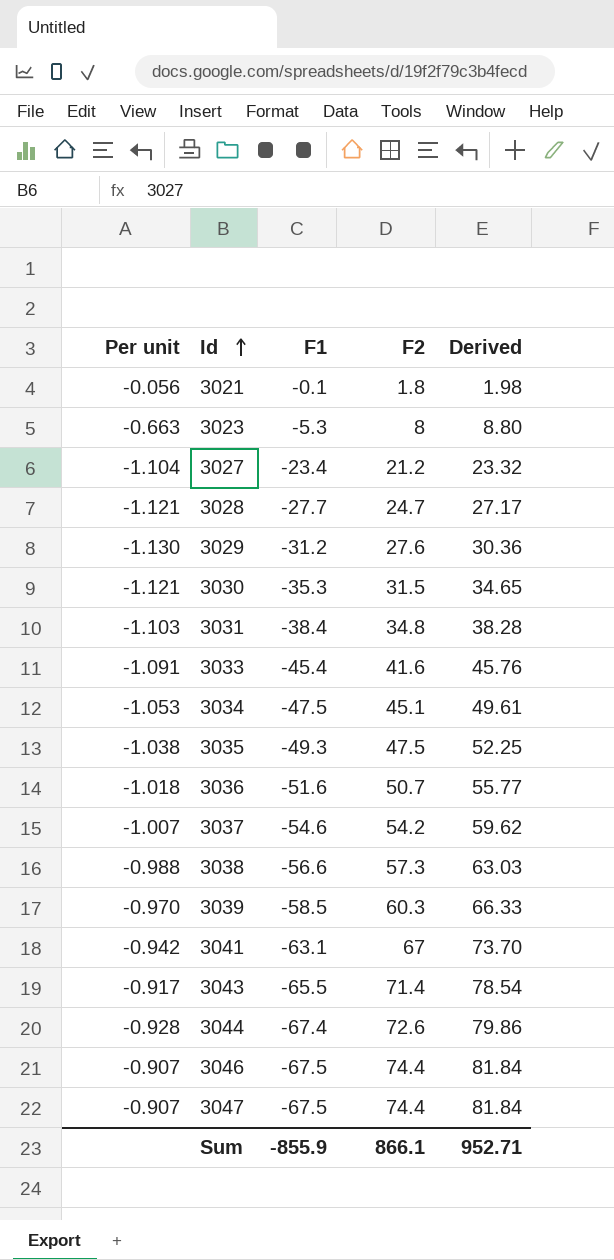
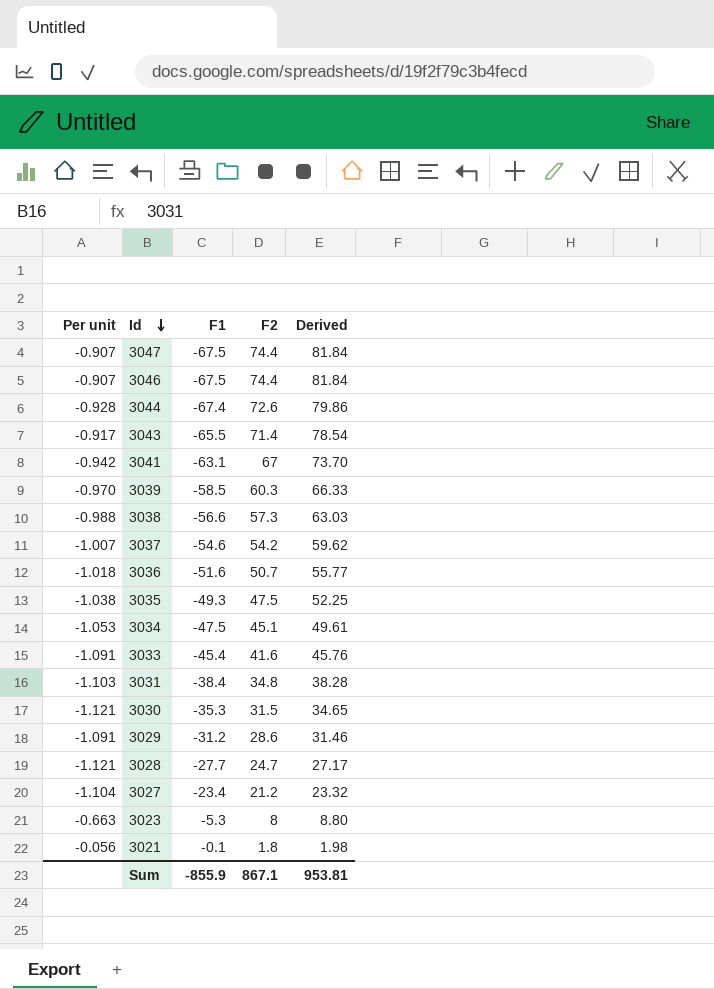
row order: Id ascending -> Id descending
3029 | Per unit: -1.130 -> -1.091
3029 | F2: 27.6 -> 28.6
3029 | Derived: 30.36 -> 31.46
Sum | F2: 866.1 -> 867.1
Sum | Derived: 952.71 -> 953.81

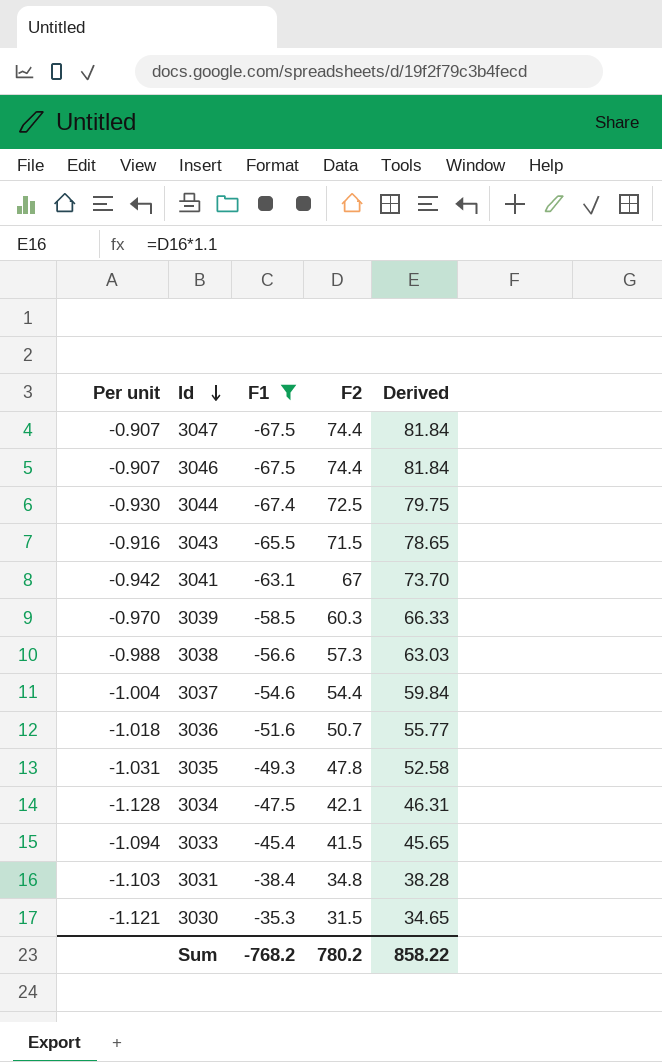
filter: none -> F1 <= -35.3
3044 | Per unit: -0.928 -> -0.930
3044 | F2: 72.6 -> 72.5
3044 | Derived: 79.86 -> 79.75
3043 | Per unit: -0.917 -> -0.916
3043 | F2: 71.4 -> 71.5
3043 | Derived: 78.54 -> 78.65
3037 | Per unit: -1.007 -> -1.004
3037 | F2: 54.2 -> 54.4
3037 | Derived: 59.62 -> 59.84
3035 | Per unit: -1.038 -> -1.031
3035 | F2: 47.5 -> 47.8
3035 | Derived: 52.25 -> 52.58
3034 | Per unit: -1.053 -> -1.128
3034 | F2: 45.1 -> 42.1
3034 | Derived: 49.61 -> 46.31
3033 | Per unit: -1.091 -> -1.094
3033 | F2: 41.6 -> 41.5
3033 | Derived: 45.76 -> 45.65
Sum | F1: -855.9 -> -768.2
Sum | F2: 867.1 -> 780.2
Sum | Derived: 953.81 -> 858.22

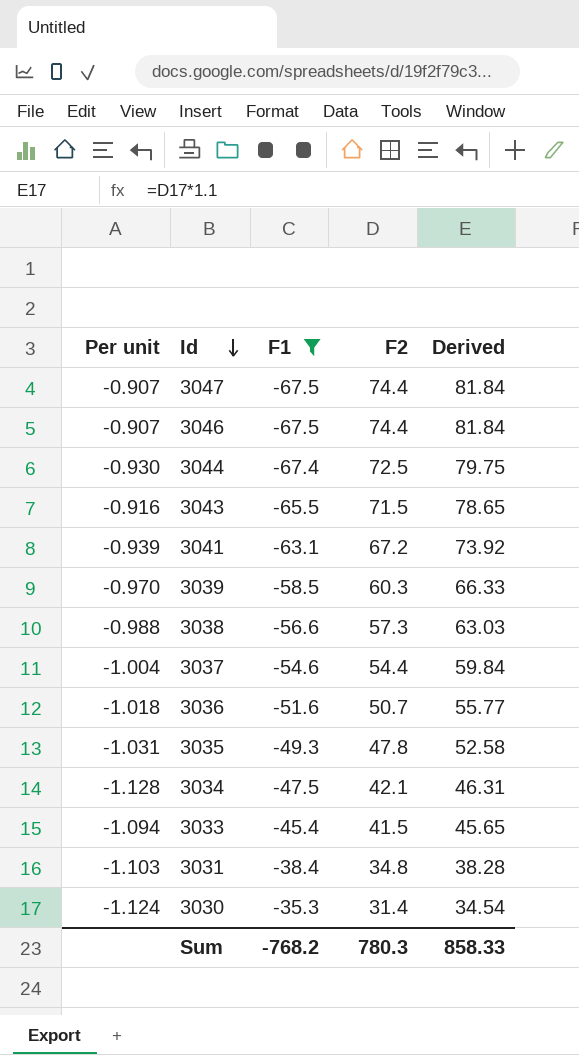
3041 | Per unit: -0.942 -> -0.939
3041 | F2: 67 -> 67.2
3041 | Derived: 73.70 -> 73.92
3030 | Per unit: -1.121 -> -1.124
3030 | F2: 31.5 -> 31.4
3030 | Derived: 34.65 -> 34.54
Sum | F2: 780.2 -> 780.3
Sum | Derived: 858.22 -> 858.33

